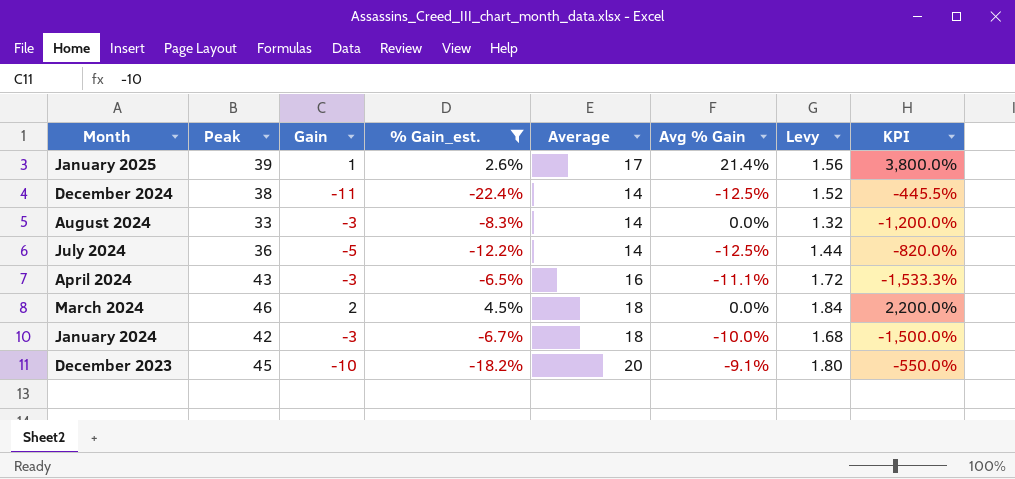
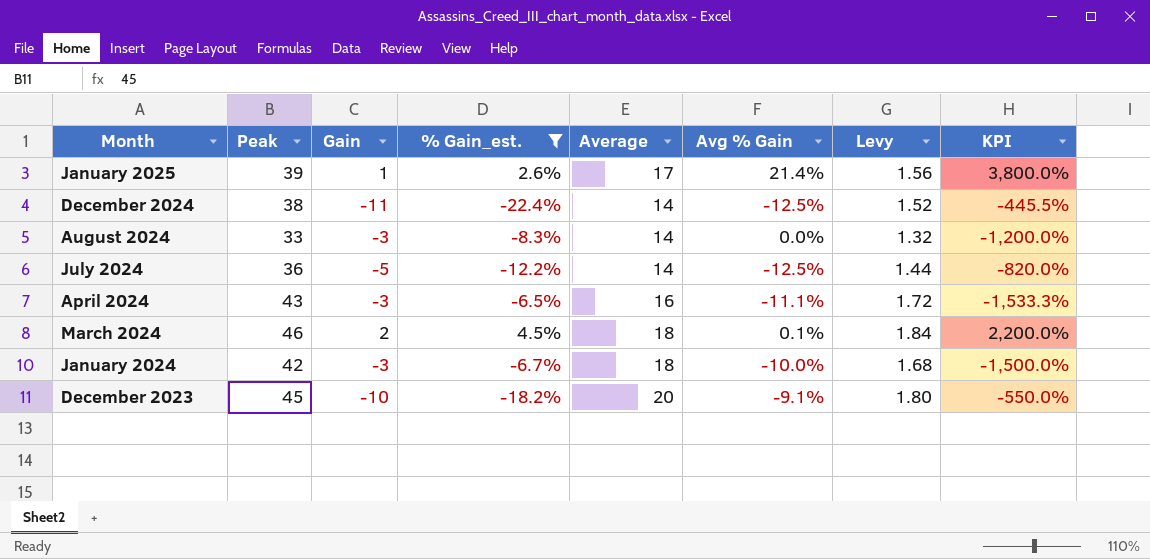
March 2024 | Avg % Gain: 0.0% -> 0.1%

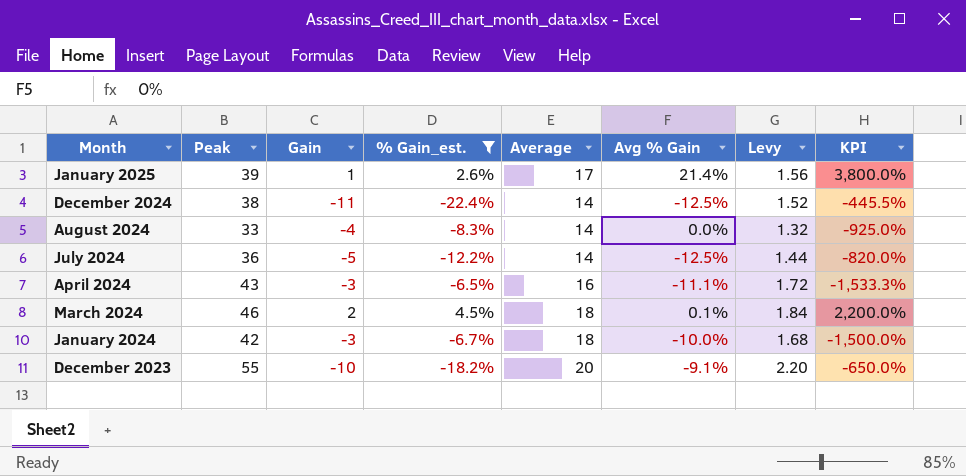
August 2024 | Gain: -3 -> -4
August 2024 | KPI: -1,200.0% -> -925.0%
December 2023 | Peak: 45 -> 55
December 2023 | Levy: 1.80 -> 2.20
December 2023 | KPI: -550.0% -> -650.0%

